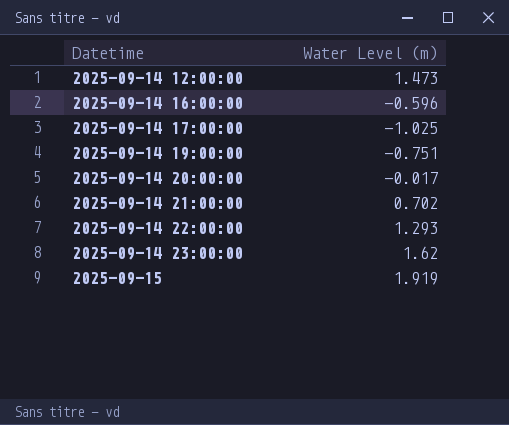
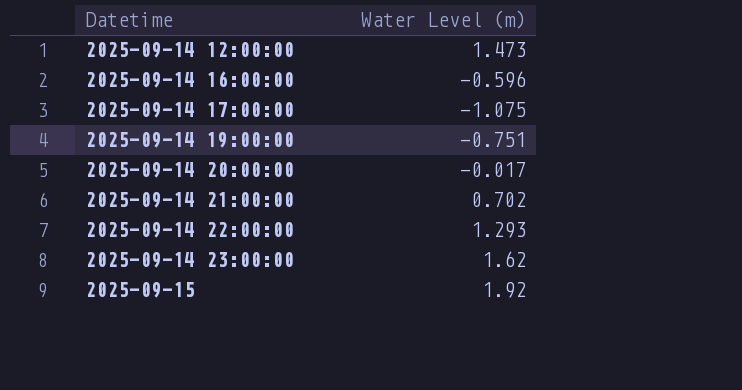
2025-09-14 17:00:00 | Water Level (m): -1.025 -> -1.075
2025-09-15 | Water Level (m): 1.919 -> 1.92

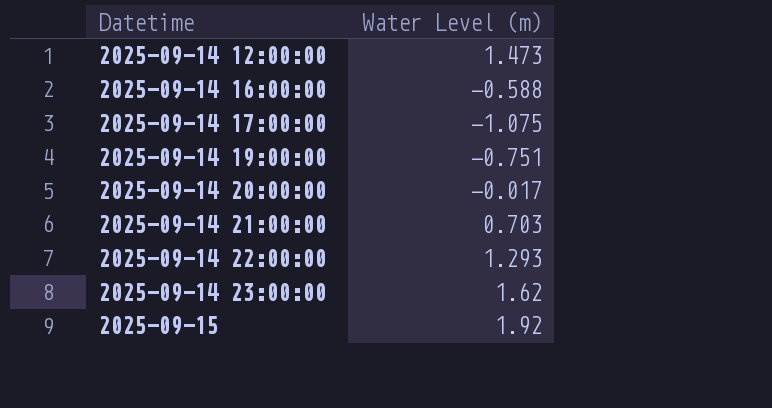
2025-09-14 16:00:00 | Water Level (m): -0.596 -> -0.588
2025-09-14 21:00:00 | Water Level (m): 0.702 -> 0.703

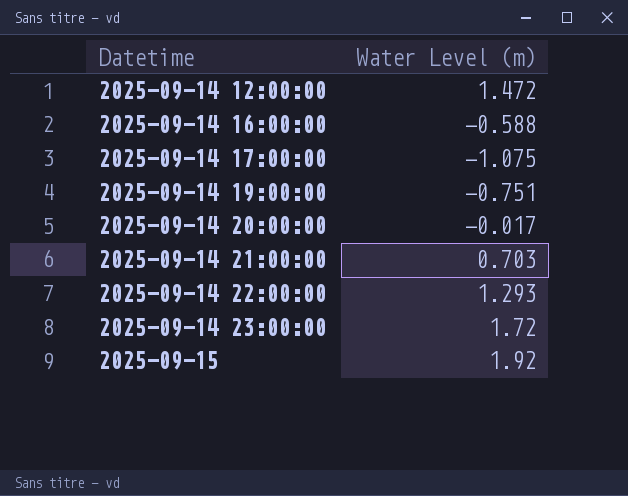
2025-09-14 12:00:00 | Water Level (m): 1.473 -> 1.472
2025-09-14 23:00:00 | Water Level (m): 1.62 -> 1.72

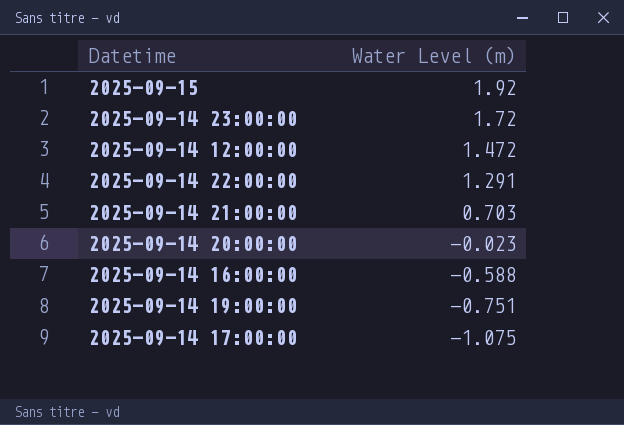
row order: Datetime ascending -> Water Level (m) descending
2025-09-14 22:00:00 | Water Level (m): 1.293 -> 1.291
2025-09-14 20:00:00 | Water Level (m): -0.017 -> -0.023

